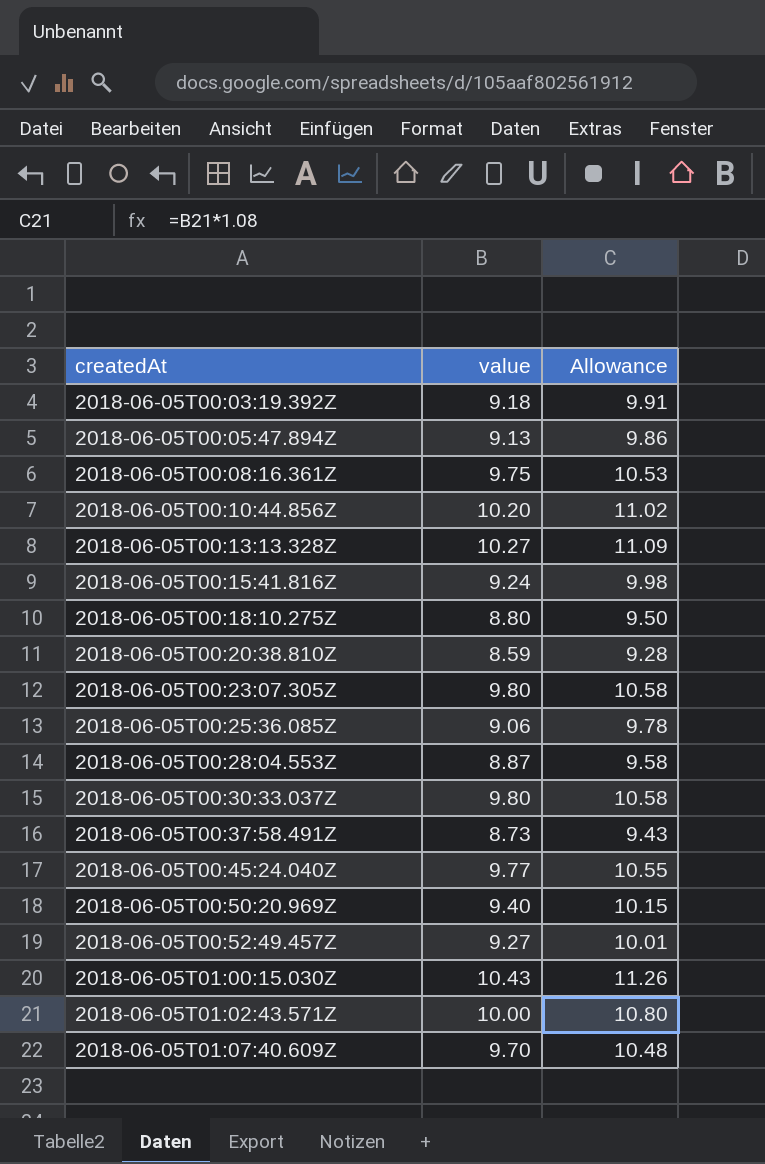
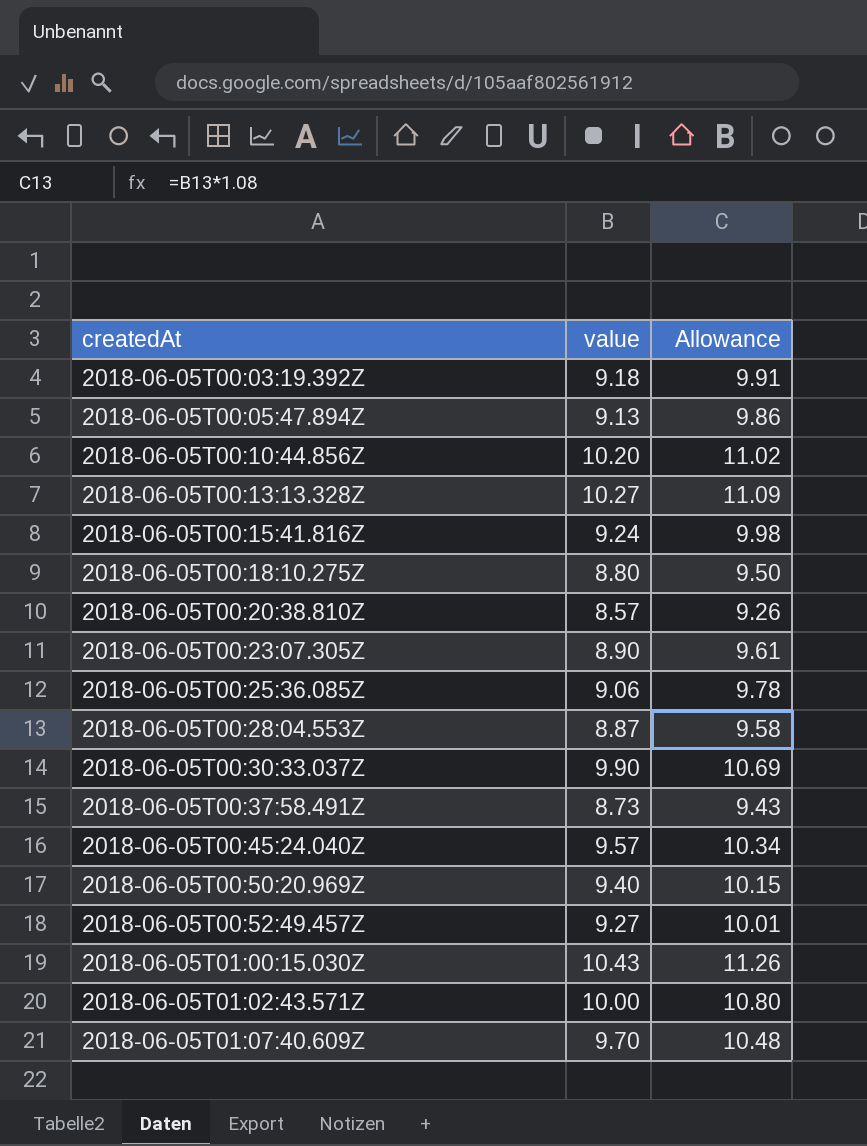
row 2018-06-05T00:08:16.361Z: 9.75 | 10.53 -> none
2018-06-05T00:20:38.810Z | value: 8.59 -> 8.57
2018-06-05T00:20:38.810Z | Allowance: 9.28 -> 9.26
2018-06-05T00:23:07.305Z | value: 9.80 -> 8.90
2018-06-05T00:23:07.305Z | Allowance: 10.58 -> 9.61
2018-06-05T00:30:33.037Z | value: 9.80 -> 9.90
2018-06-05T00:30:33.037Z | Allowance: 10.58 -> 10.69
2018-06-05T00:45:24.040Z | value: 9.77 -> 9.57
2018-06-05T00:45:24.040Z | Allowance: 10.55 -> 10.34

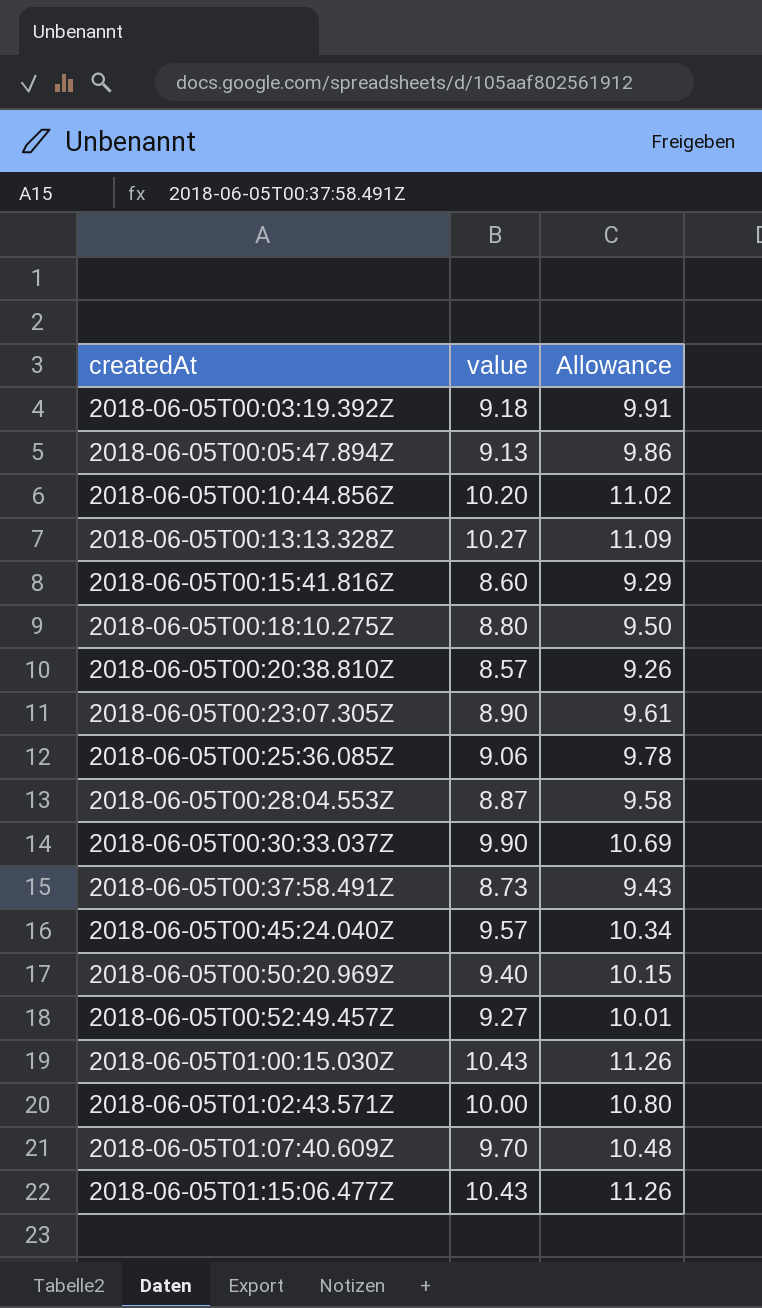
2018-06-05T00:15:41.816Z | value: 9.24 -> 8.60
2018-06-05T00:15:41.816Z | Allowance: 9.98 -> 9.29
row 2018-06-05T01:15:06.477Z: none -> 10.43 | 11.26

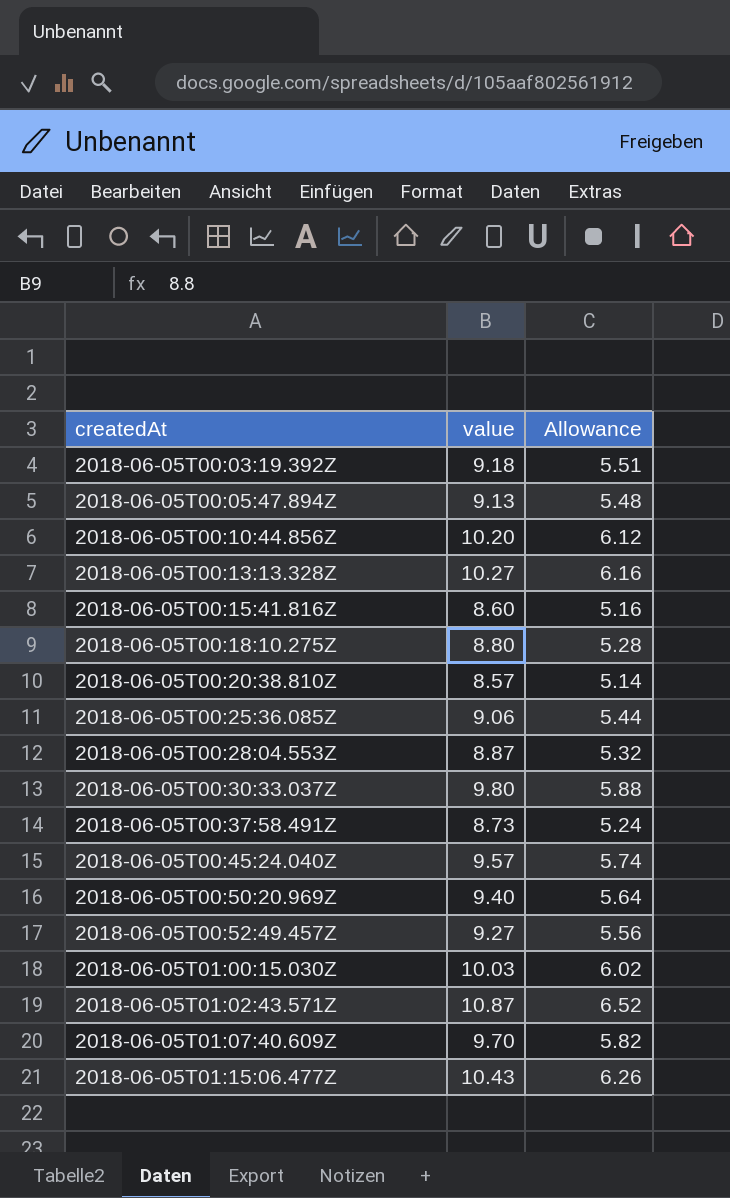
column Allowance | formula: [value] * 1.08 -> [value] * 0.6
row 2018-06-05T00:23:07.305Z: 8.90 | 9.61 -> none
2018-06-05T00:30:33.037Z | value: 9.90 -> 9.80
2018-06-05T01:00:15.030Z | value: 10.43 -> 10.03
2018-06-05T01:02:43.571Z | value: 10.00 -> 10.87

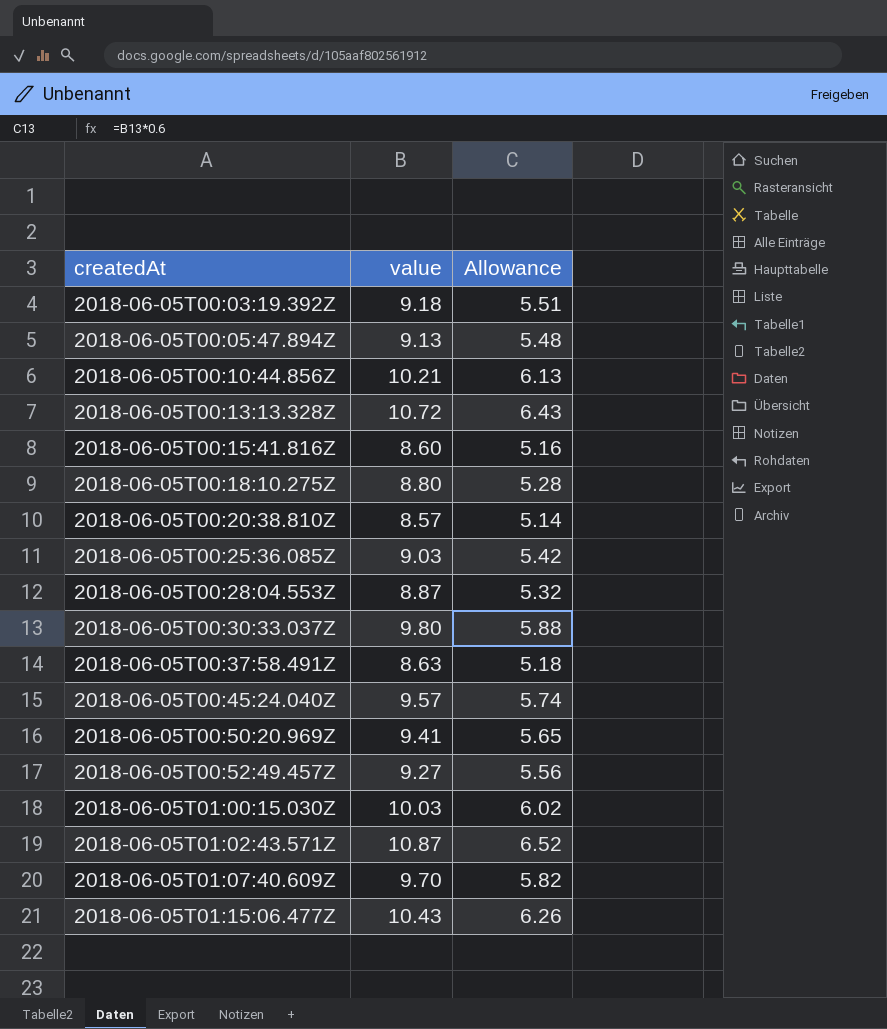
2018-06-05T00:10:44.856Z | value: 10.20 -> 10.21
2018-06-05T00:10:44.856Z | Allowance: 6.12 -> 6.13
2018-06-05T00:13:13.328Z | value: 10.27 -> 10.72
2018-06-05T00:13:13.328Z | Allowance: 6.16 -> 6.43
2018-06-05T00:25:36.085Z | value: 9.06 -> 9.03
2018-06-05T00:25:36.085Z | Allowance: 5.44 -> 5.42
2018-06-05T00:37:58.491Z | value: 8.73 -> 8.63
2018-06-05T00:37:58.491Z | Allowance: 5.24 -> 5.18
2018-06-05T00:50:20.969Z | value: 9.40 -> 9.41
2018-06-05T00:50:20.969Z | Allowance: 5.64 -> 5.65

